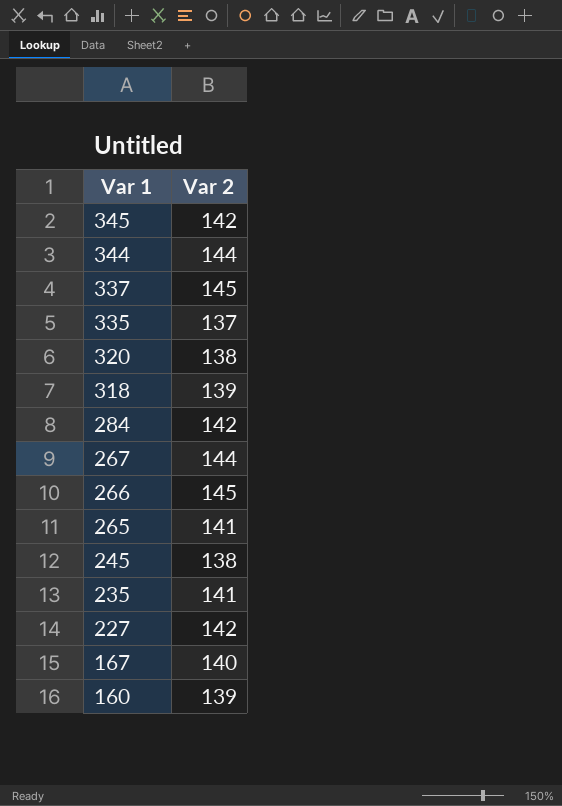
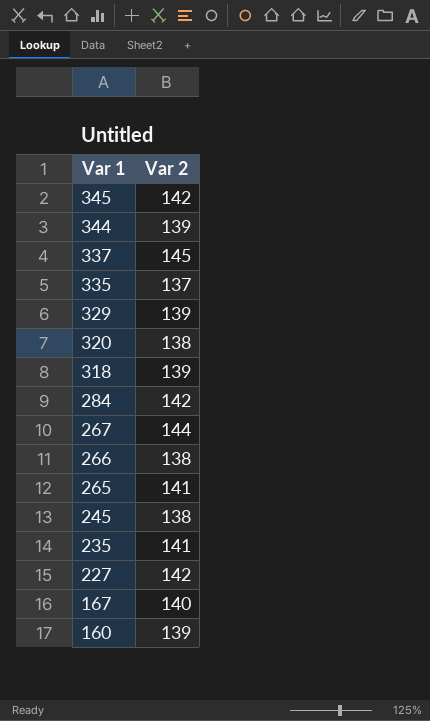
344 | Var 2: 144 -> 139
row 329: none -> 139
266 | Var 2: 145 -> 138

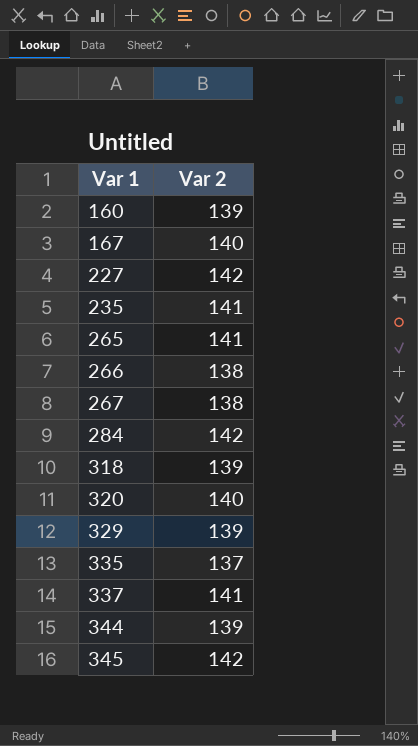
row order: Var 1 descending -> Var 1 ascending
row 245: 138 -> none
267 | Var 2: 144 -> 138
320 | Var 2: 138 -> 140
337 | Var 2: 145 -> 141

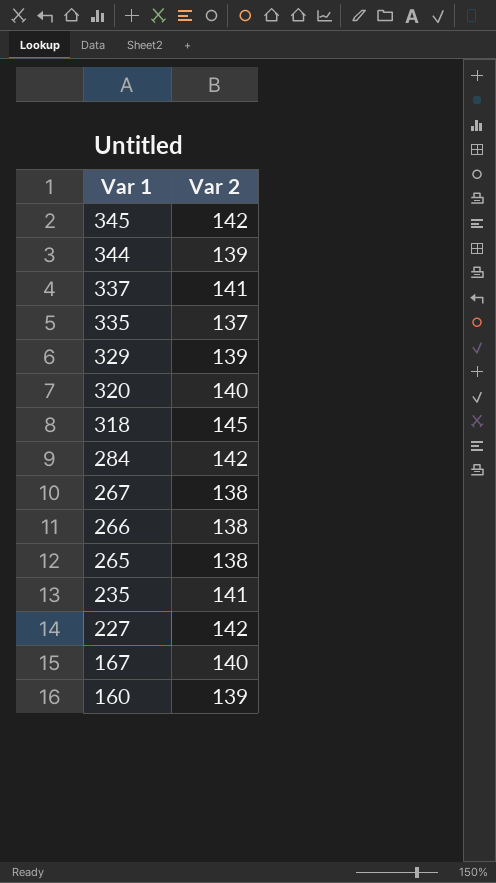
row order: Var 1 ascending -> Var 1 descending
318 | Var 2: 139 -> 145
265 | Var 2: 141 -> 138

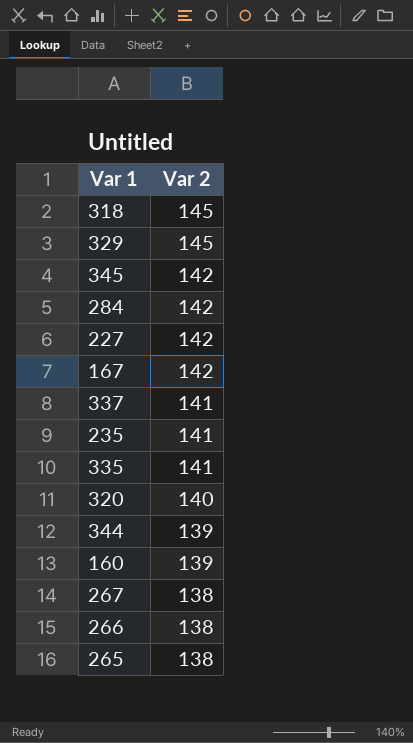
row order: Var 1 descending -> Var 2 descending
329 | Var 2: 139 -> 145
167 | Var 2: 140 -> 142
335 | Var 2: 137 -> 141

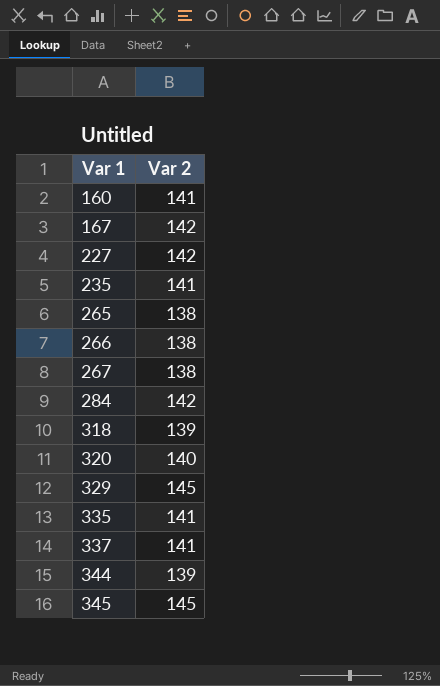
row order: Var 2 descending -> Var 1 ascending
160 | Var 2: 139 -> 141
318 | Var 2: 145 -> 139
345 | Var 2: 142 -> 145

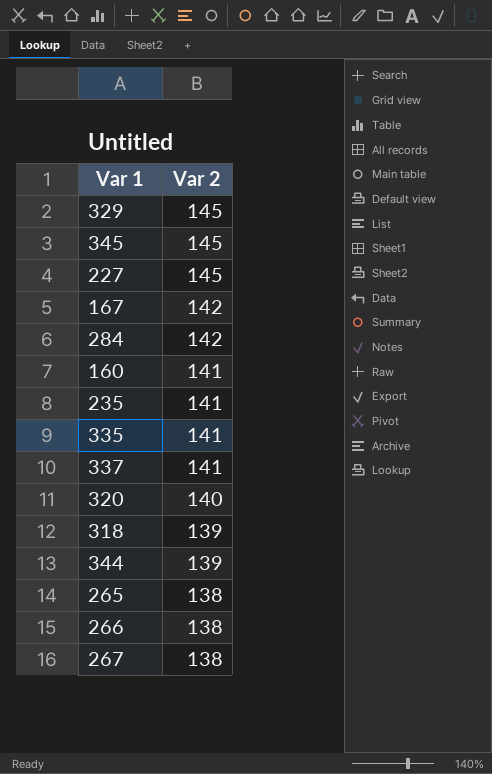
row order: Var 1 ascending -> Var 2 descending
227 | Var 2: 142 -> 145

